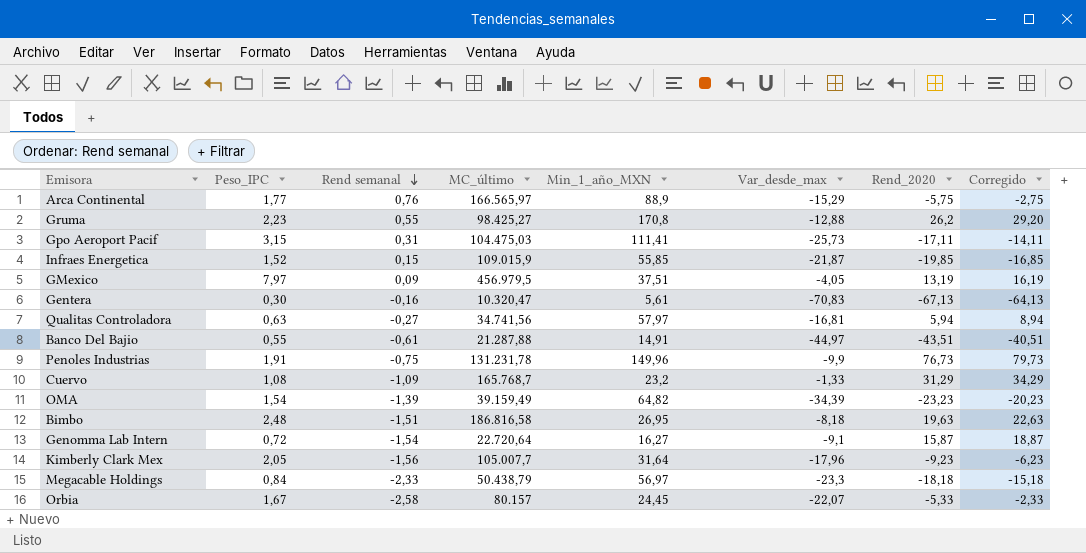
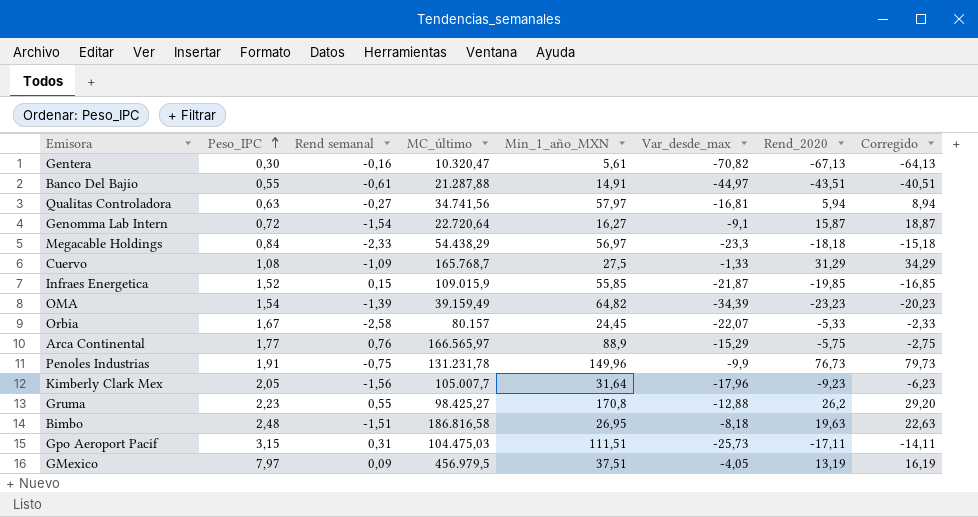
row order: Rend semanal descending -> Peso_IPC ascending
Gentera | Var_desde_max: -70,83 -> -70,82
Megacable Holdings | MC_último: 50.438,79 -> 54.438,29
Cuervo | Min_1_año_MXN: 23,2 -> 27,5
Gpo Aeroport Pacif | Min_1_año_MXN: 111,41 -> 111,51

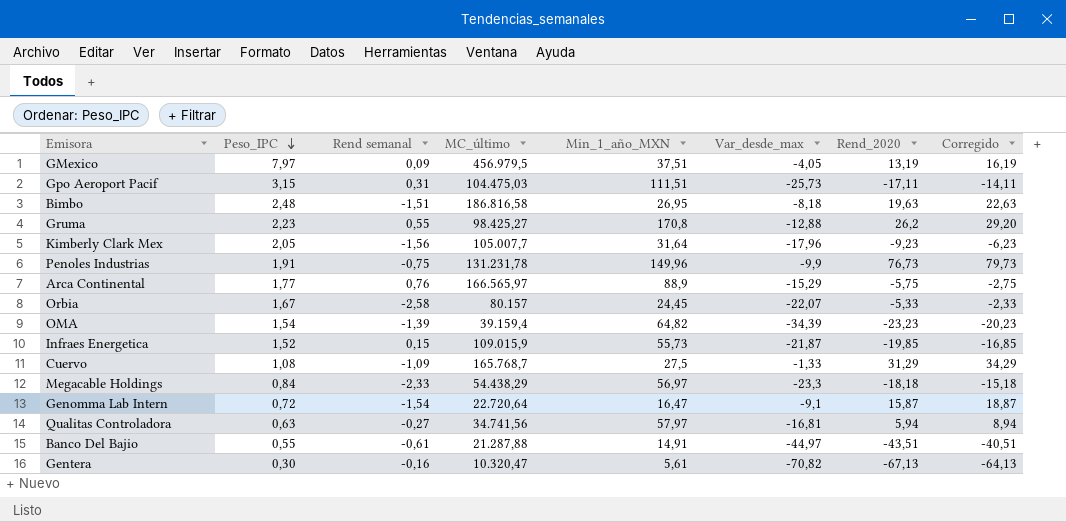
row order: Peso_IPC ascending -> Peso_IPC descending
OMA | MC_último: 39.159,49 -> 39.159,4
Infraes Energetica | Min_1_año_MXN: 55,85 -> 55,73
Genomma Lab Intern | Min_1_año_MXN: 16,27 -> 16,47

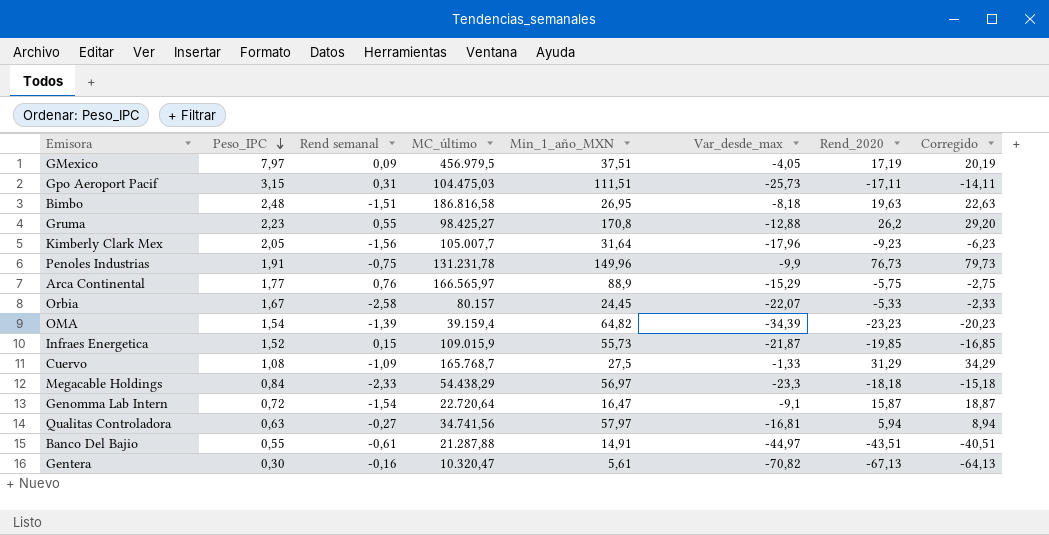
GMexico | Rend_2020: 13,19 -> 17,19
GMexico | Corregido: 16,19 -> 20,19

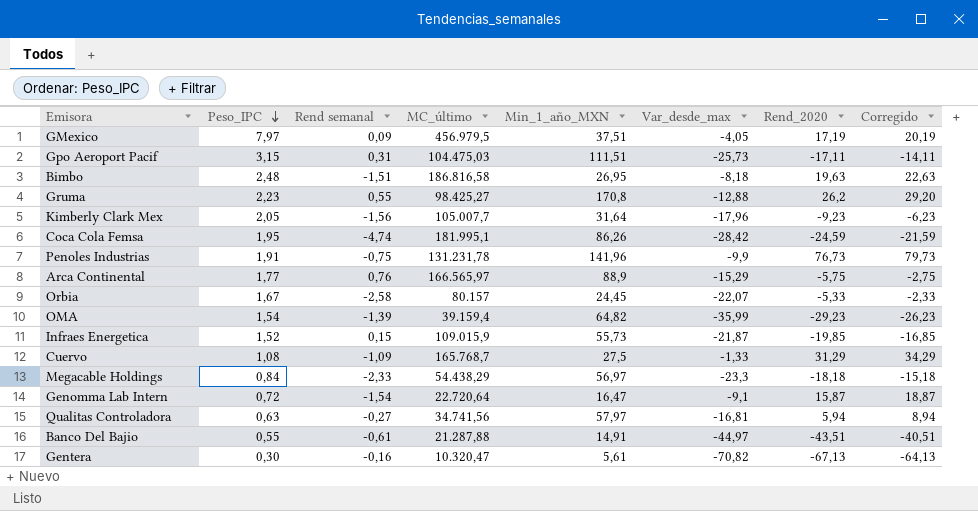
row Coca Cola Femsa: none -> 1,95 | -4,74 | 181.995,1 | 86,26 | -28,42 | -24,59 | -21,59
Penoles Industrias | Min_1_año_MXN: 149,96 -> 141,96
OMA | Var_desde_max: -34,39 -> -35,99
OMA | Rend_2020: -23,23 -> -29,23
OMA | Corregido: -20,23 -> -26,23

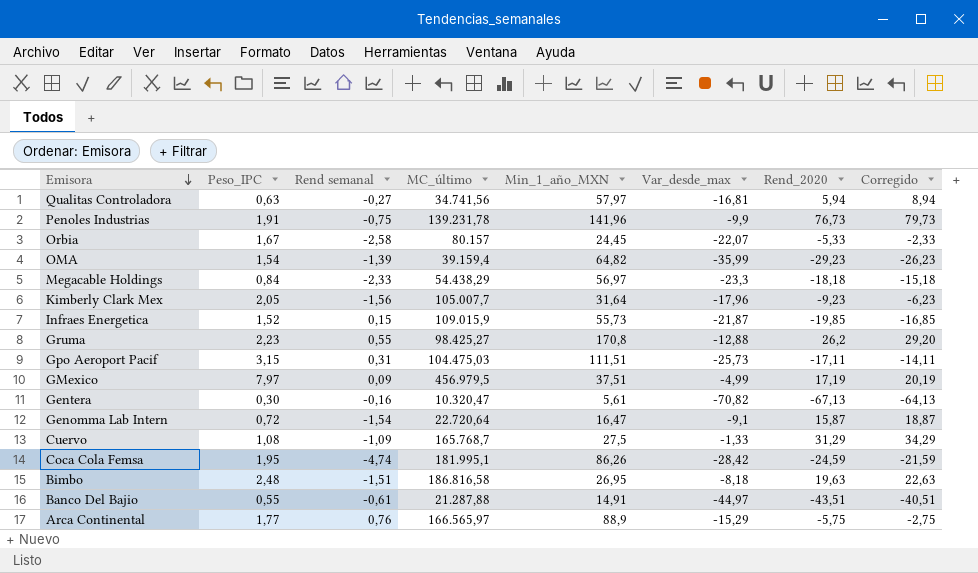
row order: Peso_IPC descending -> Emisora descending
Penoles Industrias | MC_último: 131.231,78 -> 139.231,78
GMexico | Var_desde_max: -4,05 -> -4,99

